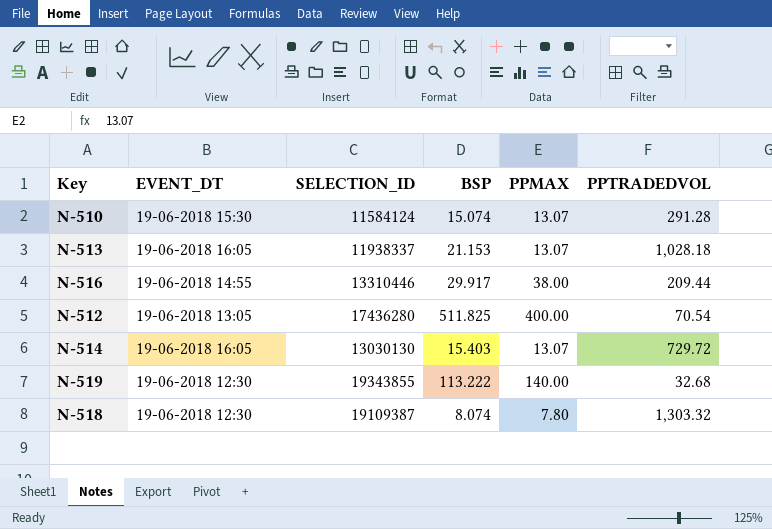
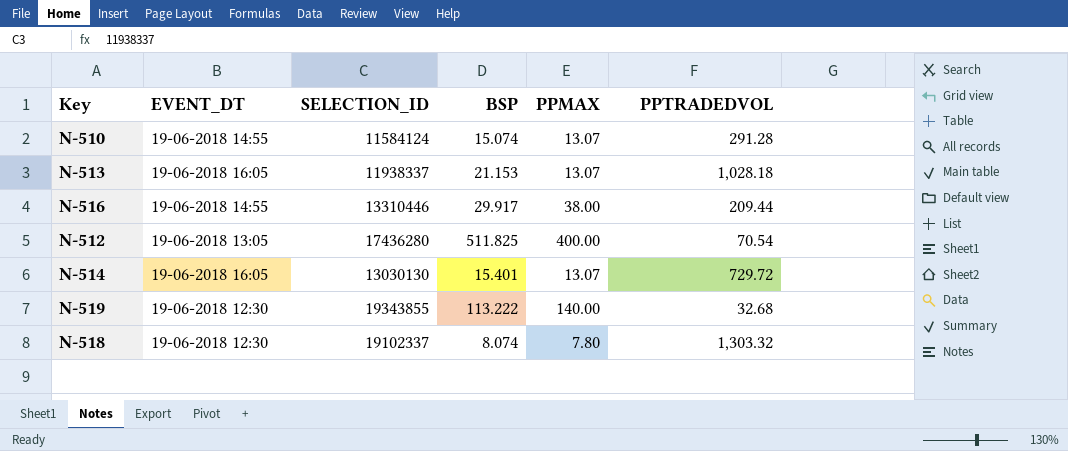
N-510 | EVENT_DT: 19-06-2018 15:30 -> 19-06-2018 14:55
N-514 | BSP: 15.403 -> 15.401
N-518 | SELECTION_ID: 19109387 -> 19102337

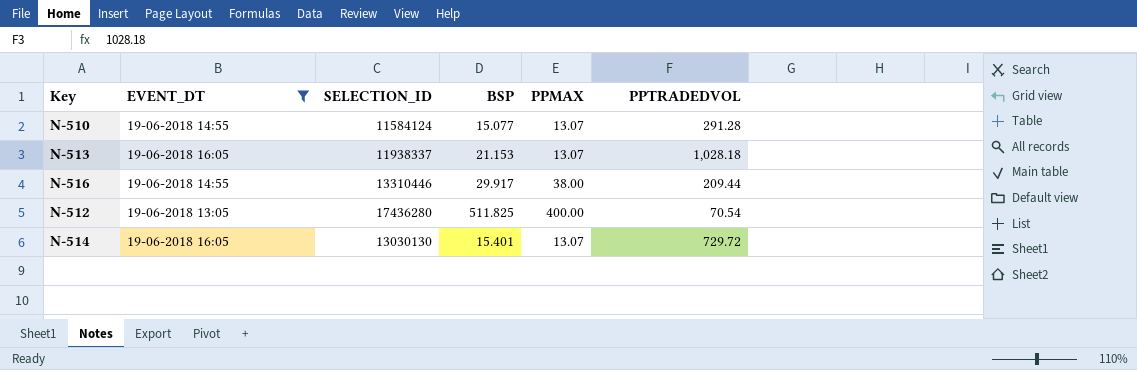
filter: none -> EVENT_DT != 19-06-2018 12:30
N-510 | BSP: 15.074 -> 15.077

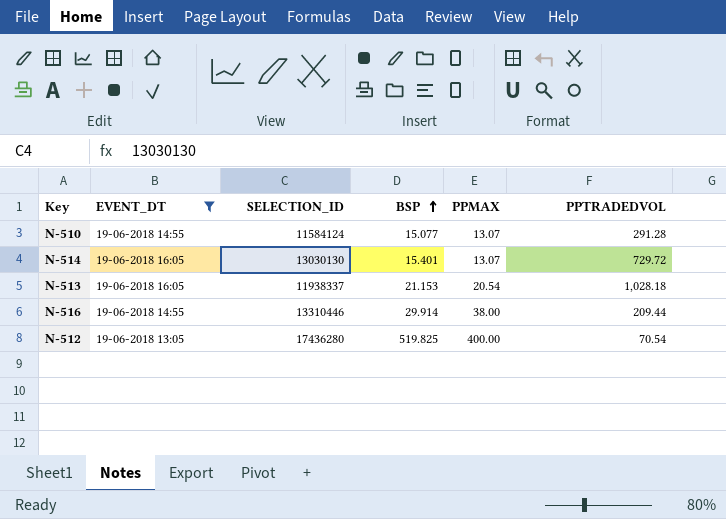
row order: none -> BSP ascending
N-513 | PPMAX: 13.07 -> 20.54
N-516 | BSP: 29.917 -> 29.914
N-512 | BSP: 511.825 -> 519.825

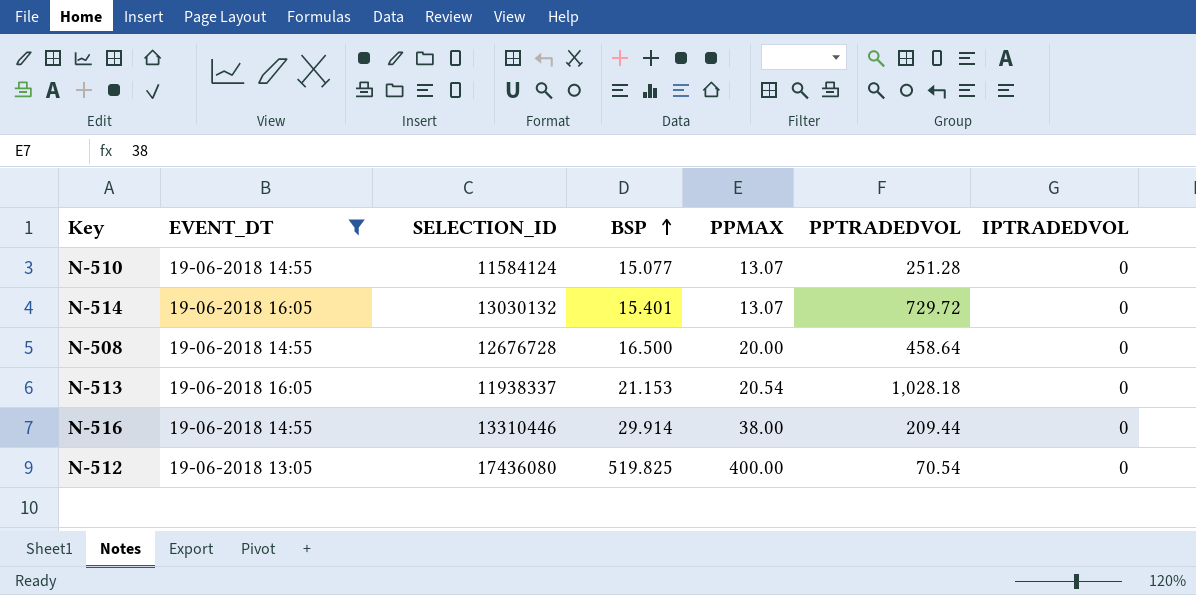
column IPTRADEDVOL | position: none -> 7
N-510 | PPTRADEDVOL: 291.28 -> 251.28
N-514 | SELECTION_ID: 13030130 -> 13030132
row N-508: none -> 19-06-2018 14:55 | 12676728 | 16.500 | 20.00 | 458.64 | 0
N-512 | SELECTION_ID: 17436280 -> 17436080

